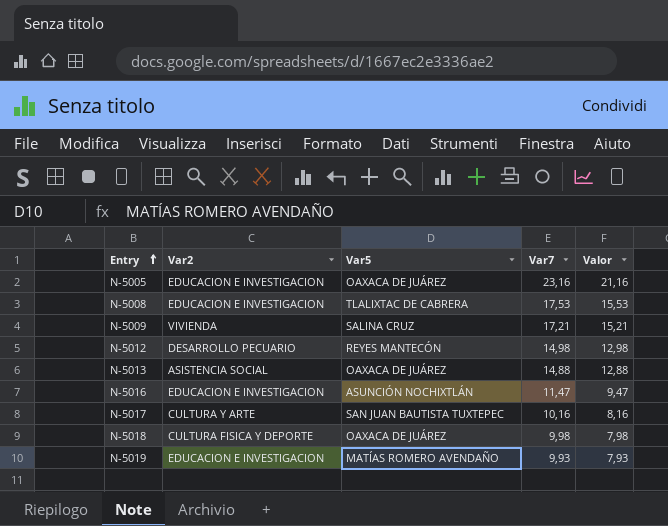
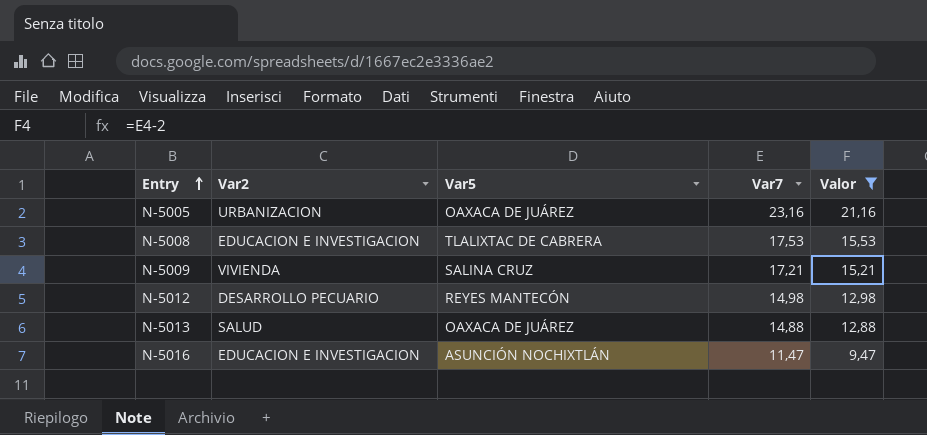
filter: none -> Valor >= 9,47
N-5005 | Var2: EDUCACION E INVESTIGACION -> URBANIZACION
N-5013 | Var2: ASISTENCIA SOCIAL -> SALUD

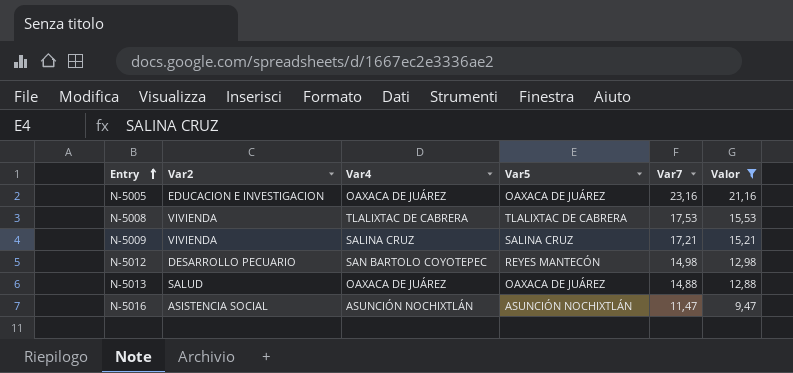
column Var4 | position: none -> 3
N-5005 | Var2: URBANIZACION -> EDUCACION E INVESTIGACION
N-5008 | Var2: EDUCACION E INVESTIGACION -> VIVIENDA
N-5016 | Var2: EDUCACION E INVESTIGACION -> ASISTENCIA SOCIAL

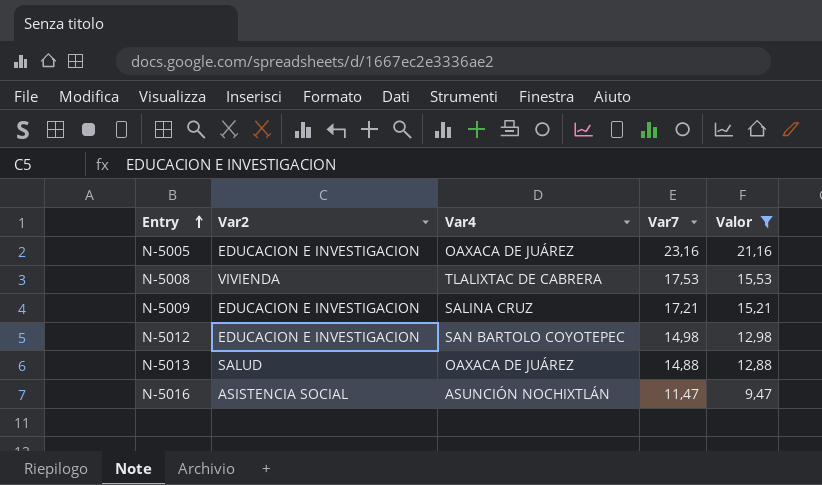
column Var5 | position: 4 -> none
N-5009 | Var2: VIVIENDA -> EDUCACION E INVESTIGACION
N-5012 | Var2: DESARROLLO PECUARIO -> EDUCACION E INVESTIGACION

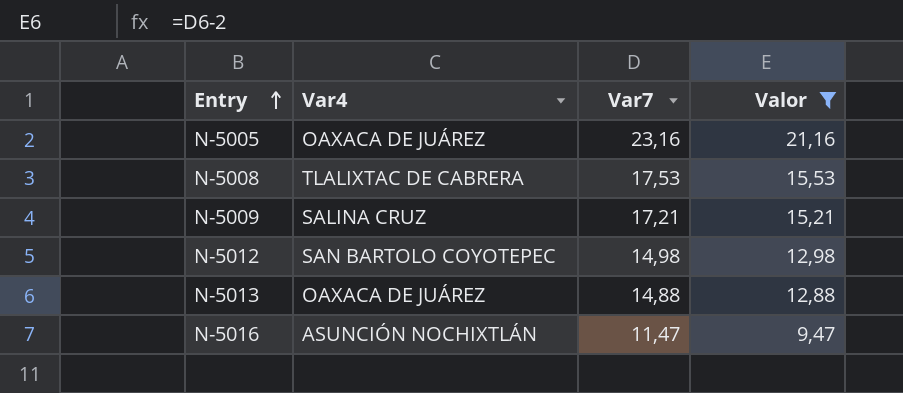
column Var2 | position: 2 -> none

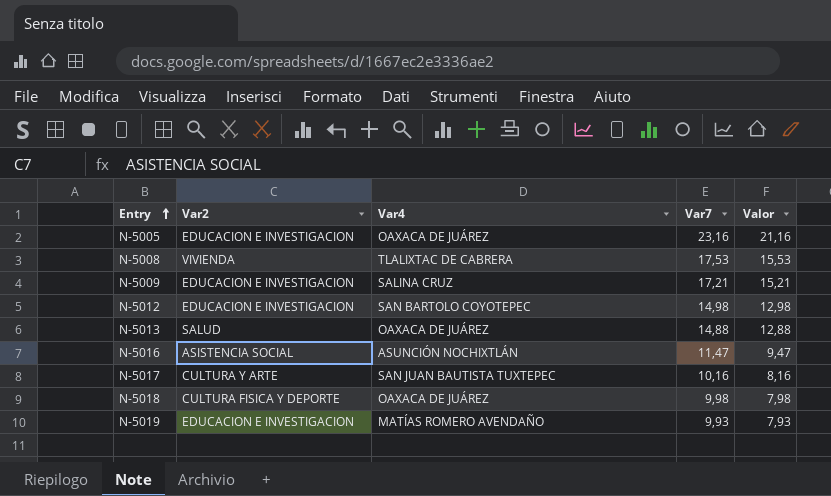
filter: Valor >= 9,47 -> none
column Var2 | position: none -> 2

